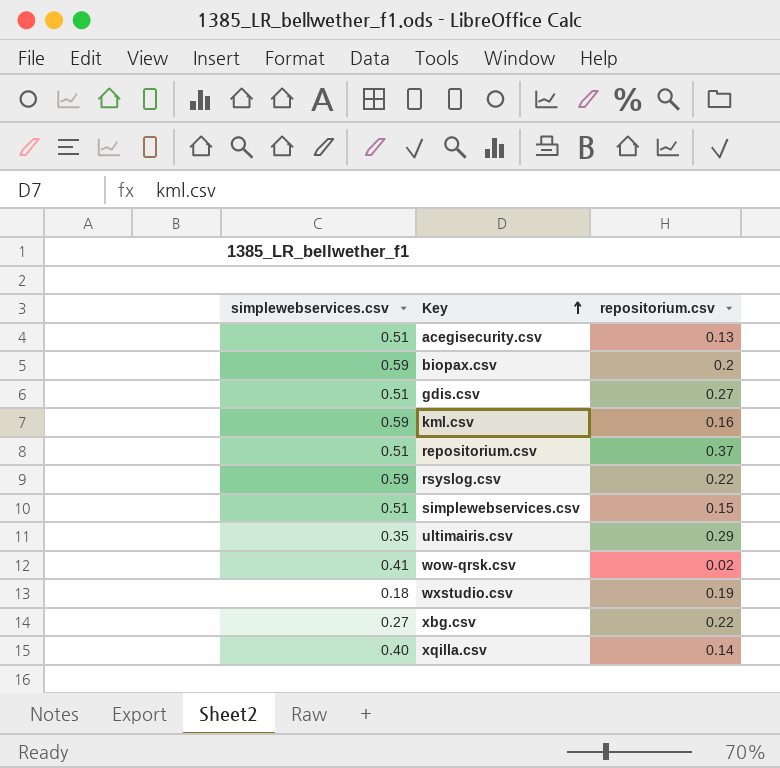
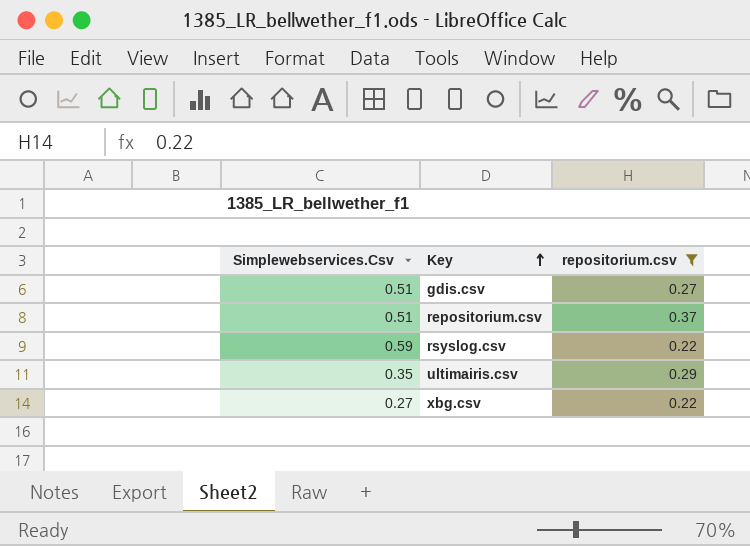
filter: none -> repositorium.csv >= 0.22
column name: simplewebservices.csv -> Simplewebservices.Csv

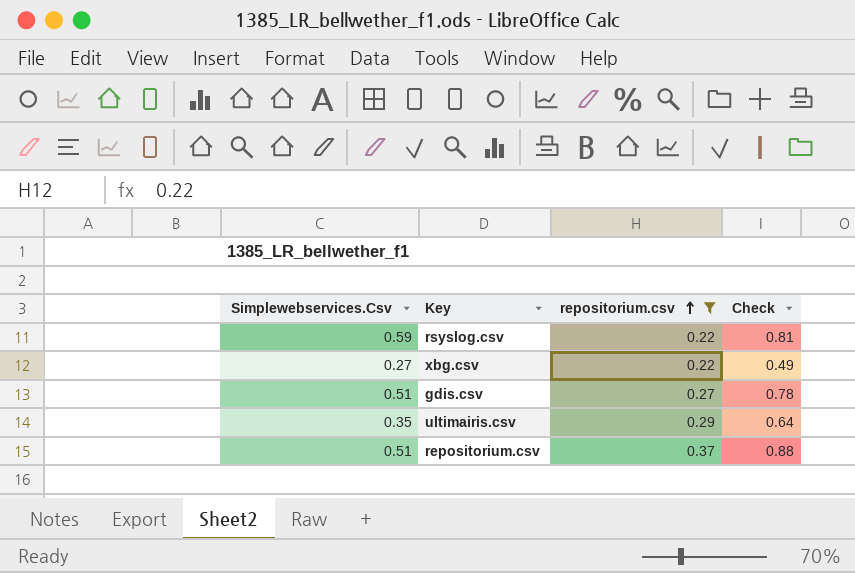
row order: Key ascending -> repositorium.csv ascending
column Check | formula: none -> [Simplewebservices.Csv] + [repositorium.csv]

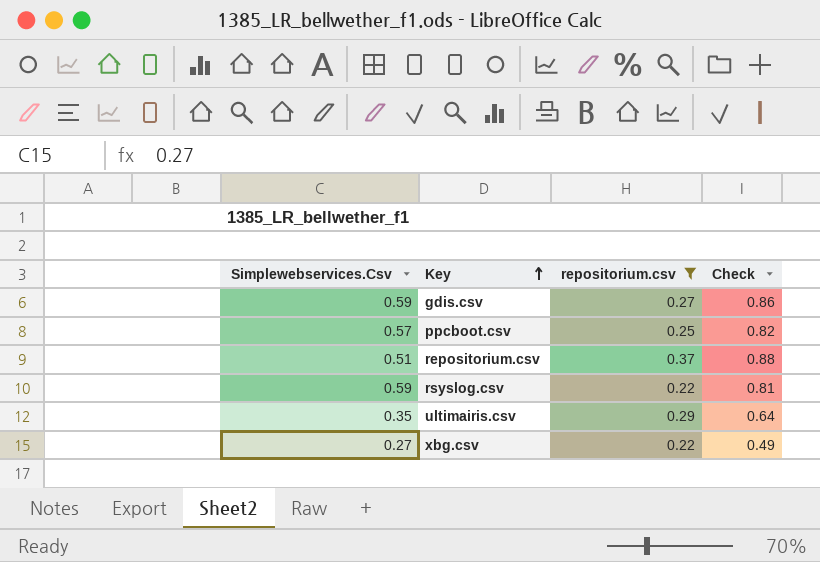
row order: repositorium.csv ascending -> Key ascending
gdis.csv | Simplewebservices.Csv: 0.51 -> 0.59
gdis.csv | Check: 0.78 -> 0.86
row ppcboot.csv: none -> 0.57 | 0.25 | 0.82

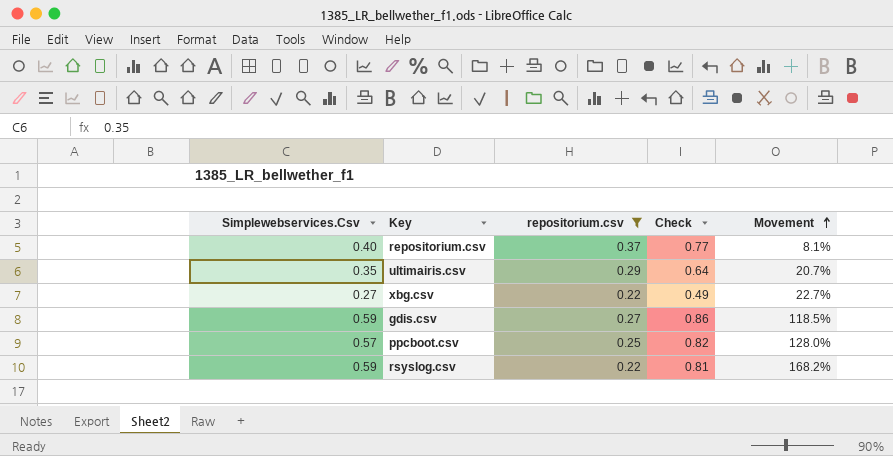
row order: Key ascending -> Movement ascending
column Movement | formula: none -> ([Simplewebservices.Csv] - [repositorium.csv]) / [repositorium.csv]
repositorium.csv | Simplewebservices.Csv: 0.51 -> 0.40
repositorium.csv | Check: 0.88 -> 0.77

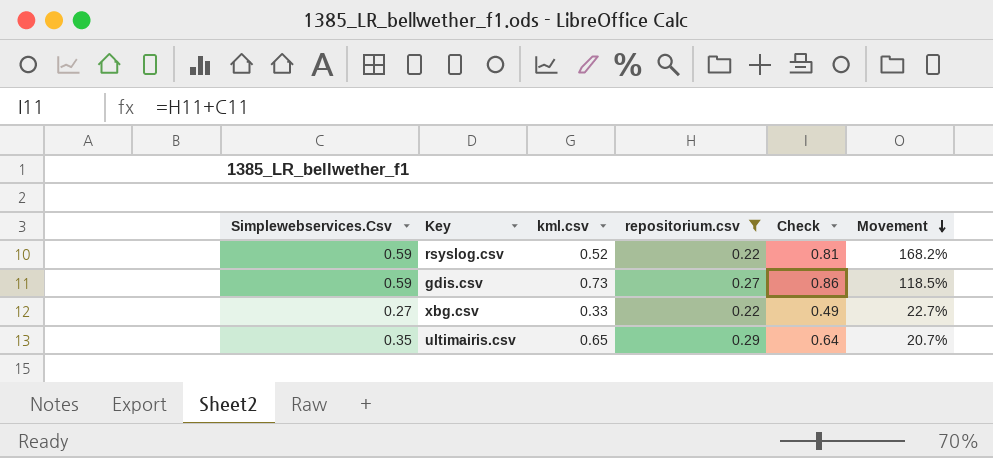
row order: Movement ascending -> Movement descending
column kml.csv | position: none -> 3
row repositorium.csv: 0.40 | 0.37 | 0.77 | 8.1% -> none
row ppcboot.csv: 0.57 | 0.25 | 0.82 | 128.0% -> none

